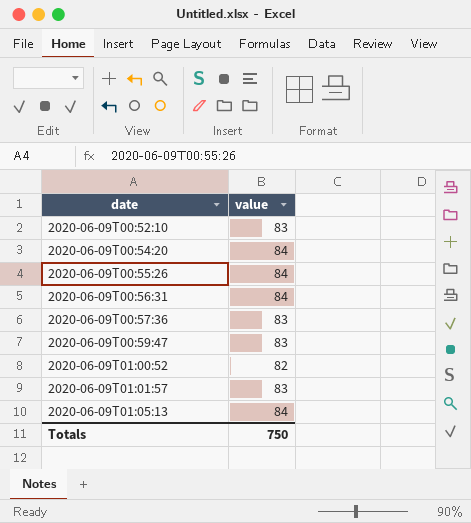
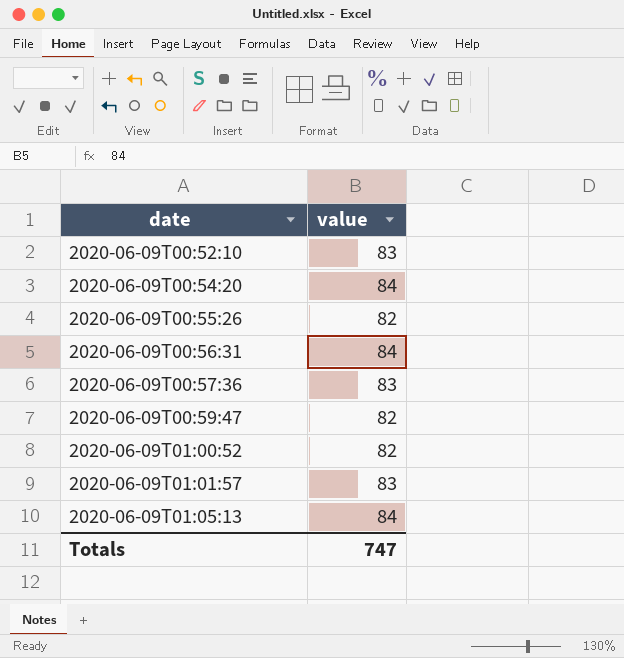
2020-06-09T00:55:26 | value: 84 -> 82
2020-06-09T00:59:47 | value: 83 -> 82
Totals | value: 750 -> 747

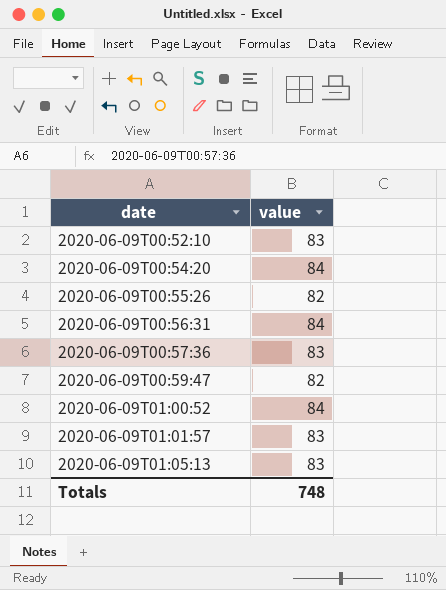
2020-06-09T01:00:52 | value: 82 -> 84
2020-06-09T01:05:13 | value: 84 -> 83
Totals | value: 747 -> 748

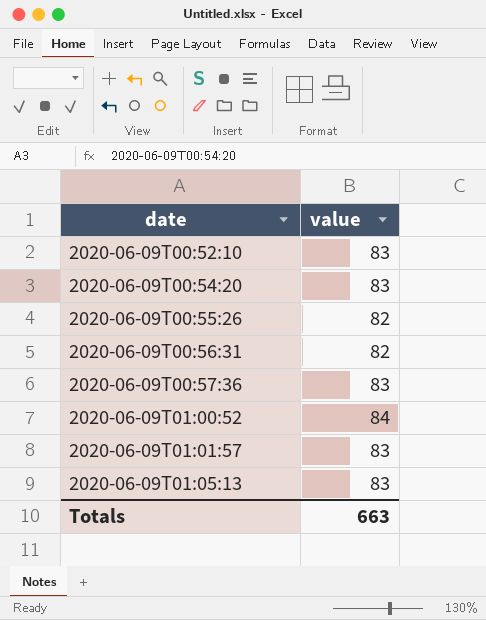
row 2020-06-09T00:59:47: 82 -> none
2020-06-09T00:54:20 | value: 84 -> 83
2020-06-09T00:56:31 | value: 84 -> 82
Totals | value: 748 -> 663

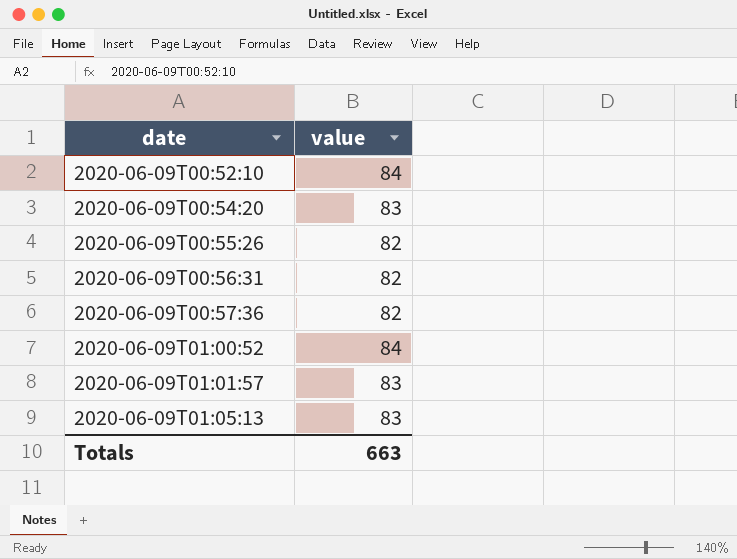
2020-06-09T00:52:10 | value: 83 -> 84
2020-06-09T00:57:36 | value: 83 -> 82

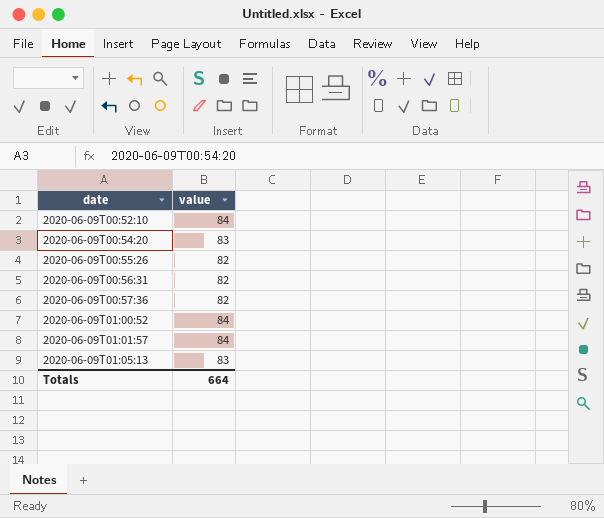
2020-06-09T01:01:57 | value: 83 -> 84
Totals | value: 663 -> 664

